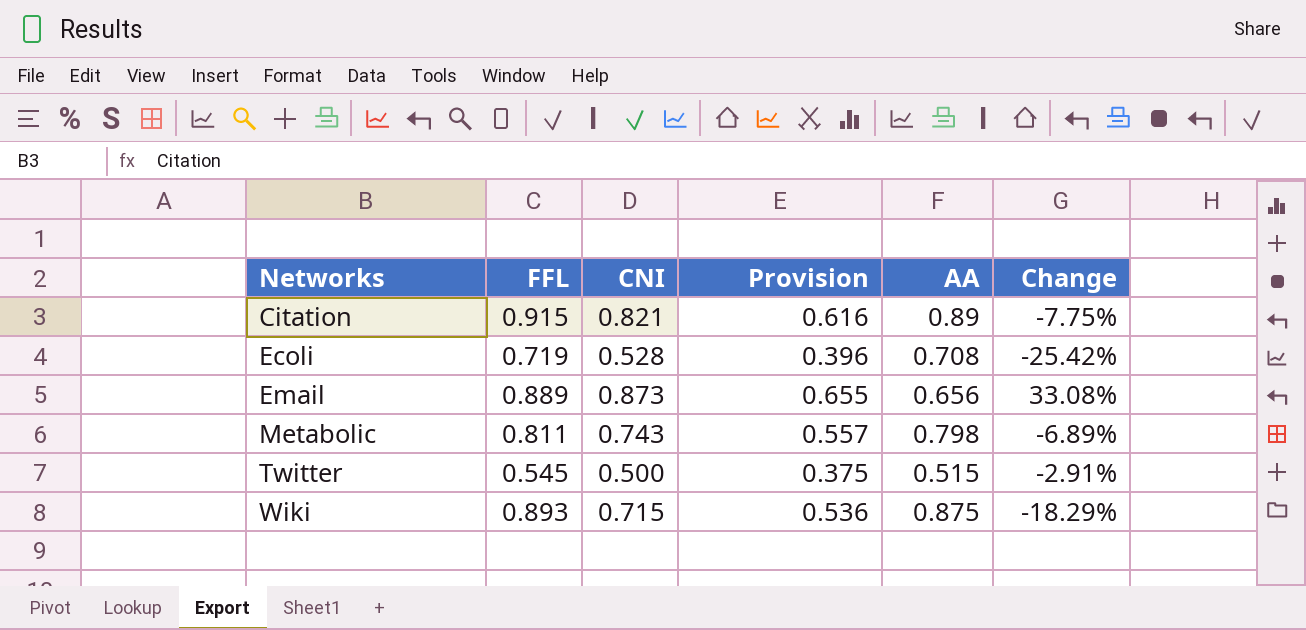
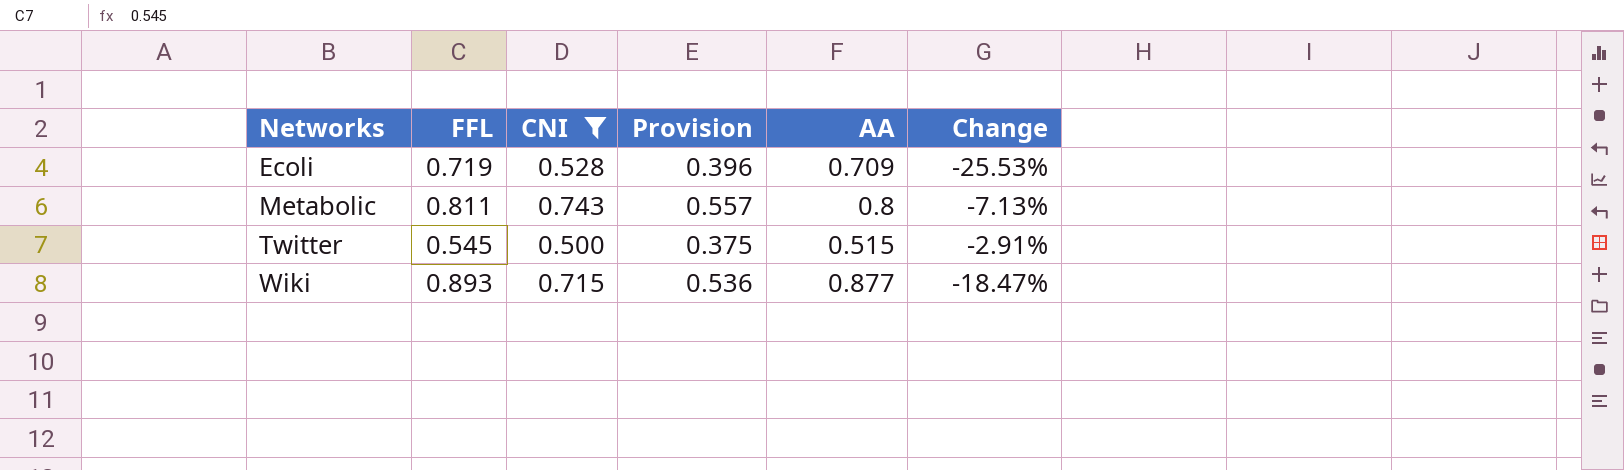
filter: none -> CNI <= 0.743
Ecoli | AA: 0.708 -> 0.709
Ecoli | Change: -25.42% -> -25.53%
Metabolic | AA: 0.798 -> 0.8
Metabolic | Change: -6.89% -> -7.13%
Wiki | AA: 0.875 -> 0.877
Wiki | Change: -18.29% -> -18.47%

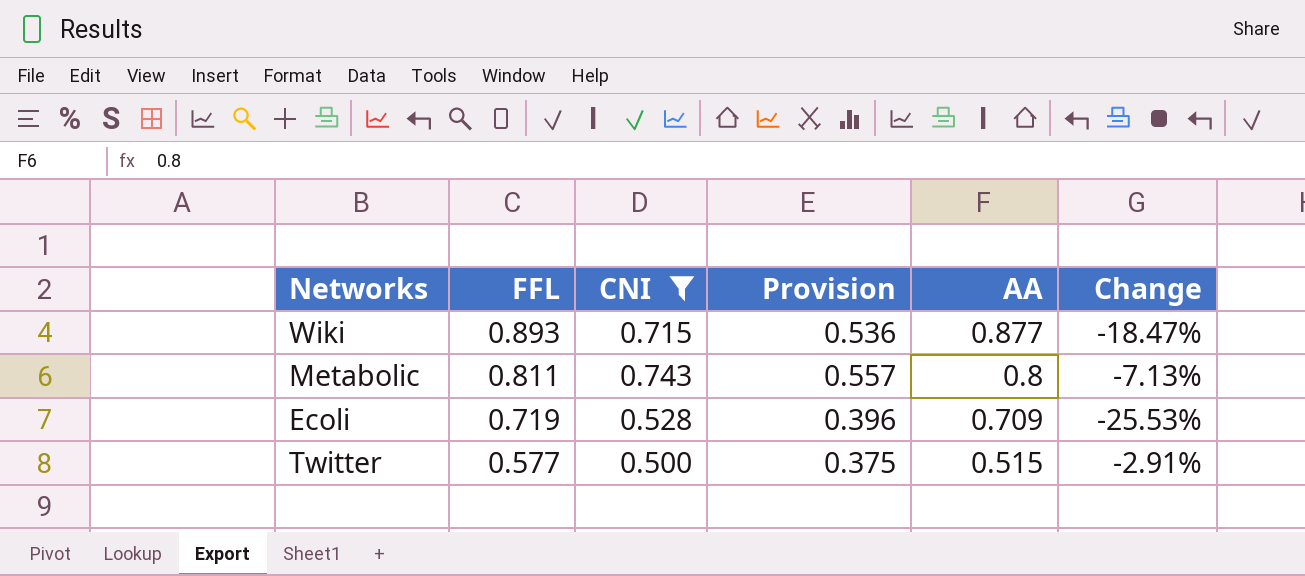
row order: Networks ascending -> FFL descending
Twitter | FFL: 0.545 -> 0.577

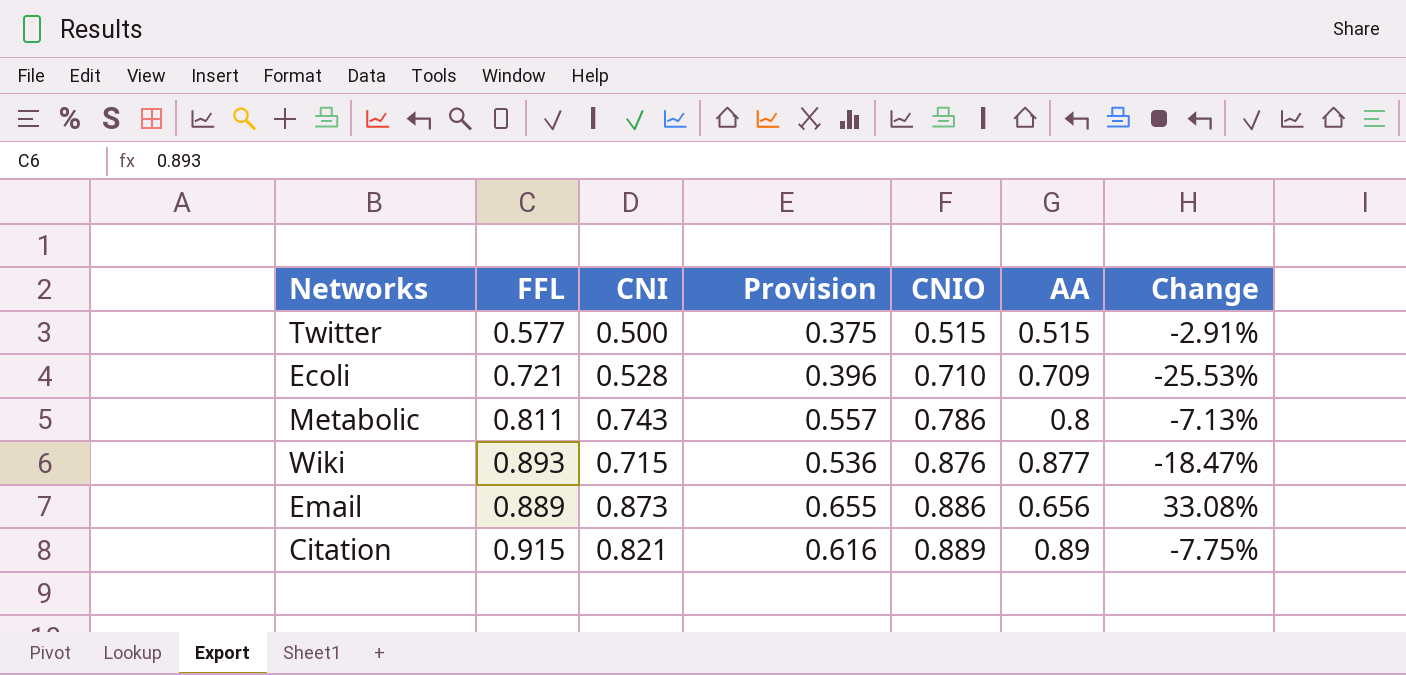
filter: CNI <= 0.743 -> none
row order: FFL descending -> CNIO ascending
column CNIO | position: none -> 5
Ecoli | FFL: 0.719 -> 0.721

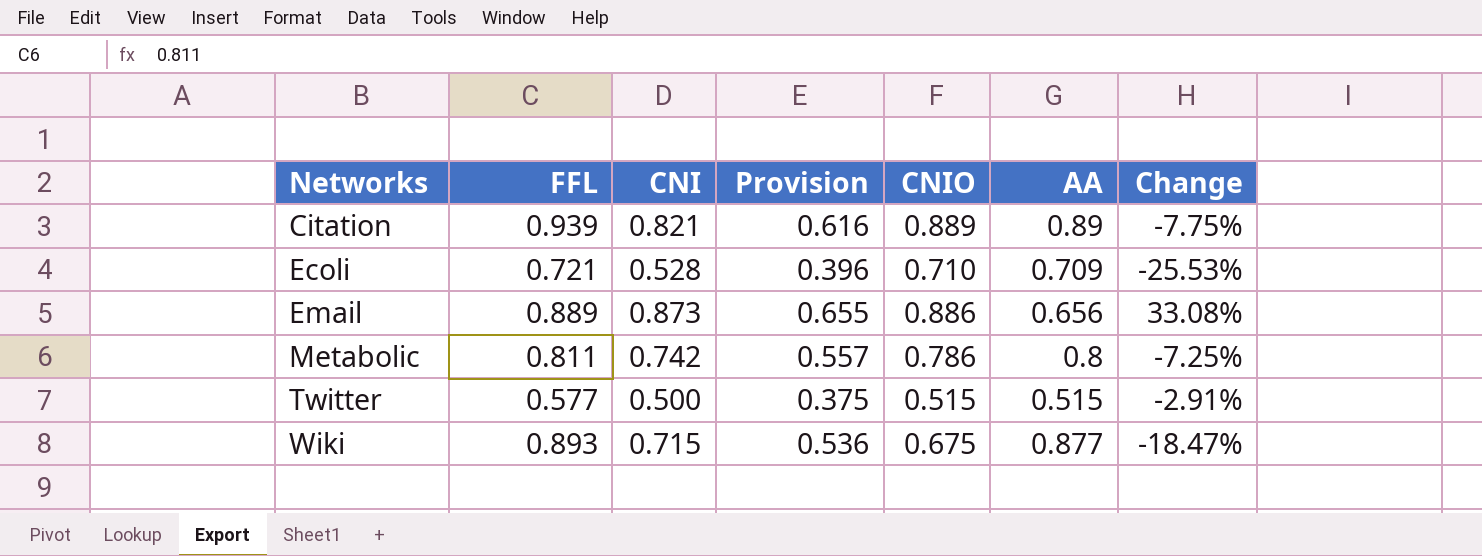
row order: CNIO ascending -> Networks ascending
Citation | FFL: 0.915 -> 0.939
Metabolic | CNI: 0.743 -> 0.742
Metabolic | Change: -7.13% -> -7.25%
Wiki | CNIO: 0.876 -> 0.675

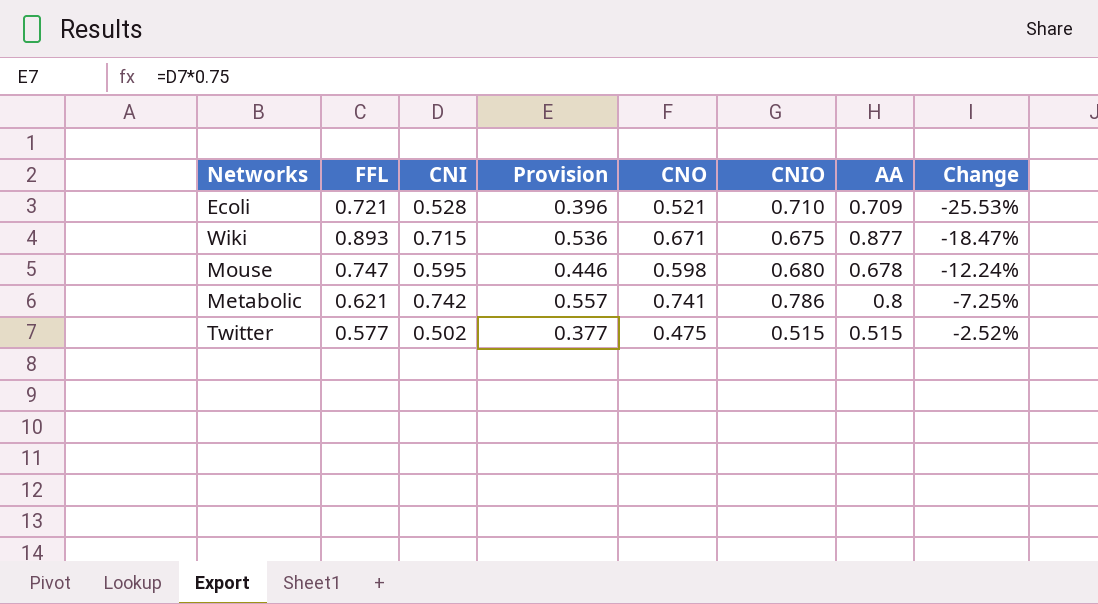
row order: Networks ascending -> Change ascending
column CNO | position: none -> 5
row Citation: 0.939 | 0.821 | 0.616 | 0.889 | 0.89 | -7.75% -> none
row Email: 0.889 | 0.873 | 0.655 | 0.886 | 0.656 | 33.08% -> none
row Mouse: none -> 0.747 | 0.595 | 0.446 | 0.598 | 0.680 | 0.678 | -12.24%
Metabolic | FFL: 0.811 -> 0.621
Twitter | CNI: 0.500 -> 0.502
Twitter | Provision: 0.375 -> 0.377
Twitter | Change: -2.91% -> -2.52%

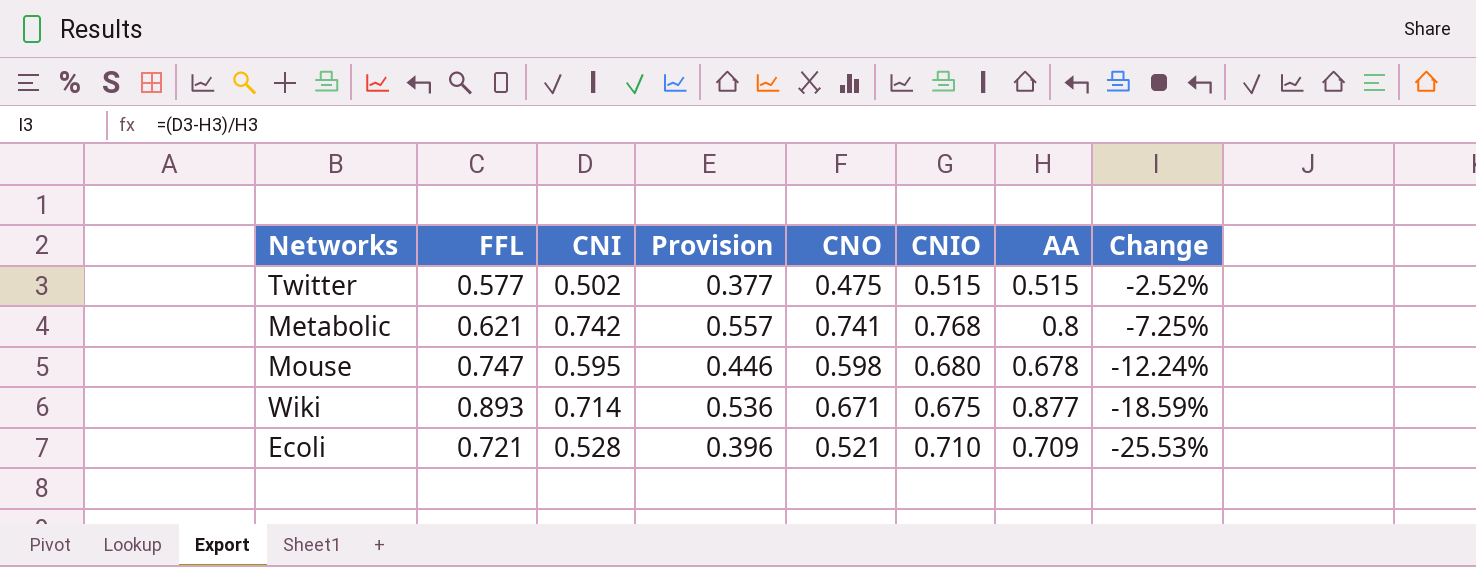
row order: Change ascending -> Change descending
Metabolic | CNIO: 0.786 -> 0.768
Wiki | CNI: 0.715 -> 0.714
Wiki | Change: -18.47% -> -18.59%

